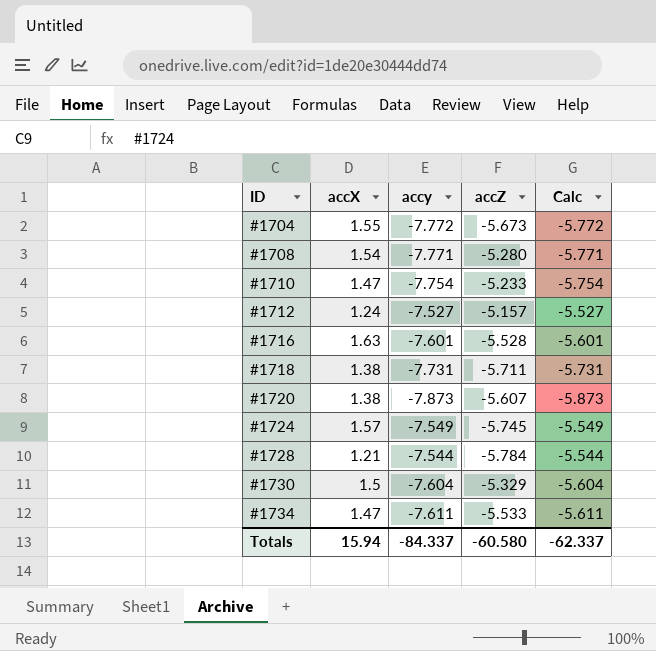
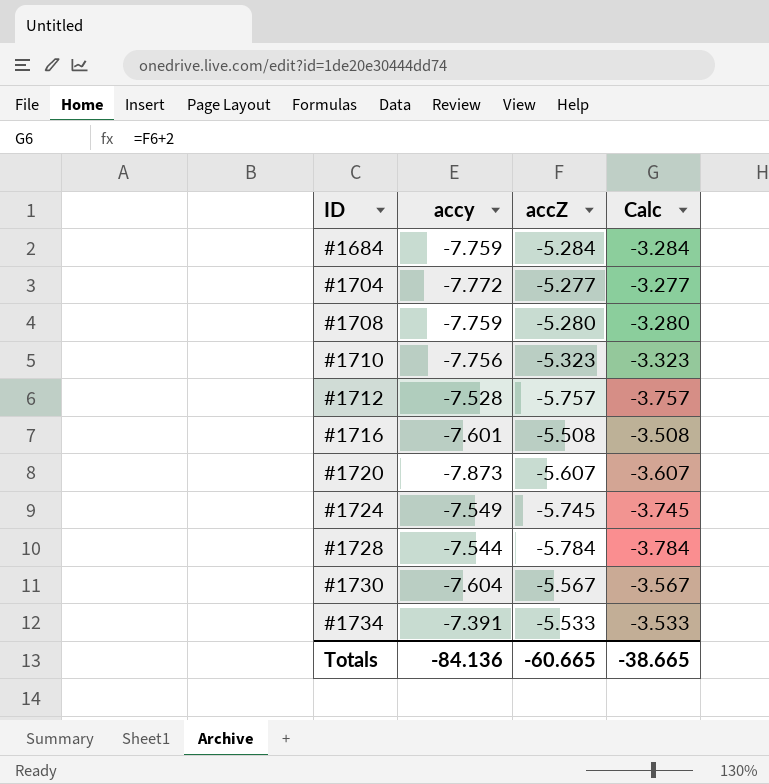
column accX | position: 2 -> none
column Calc | formula: [accy] + 2 -> [accZ] + 2
row #1718: 1.38 | -7.731 | -5.711 | -5.731 -> none
row #1684: none -> -7.759 | -5.284 | -3.284
#1704 | accZ: -5.673 -> -5.277
#1708 | accy: -7.771 -> -7.759
#1710 | accy: -7.754 -> -7.756
#1710 | accZ: -5.233 -> -5.323
#1712 | accy: -7.527 -> -7.528
#1712 | accZ: -5.157 -> -5.757
#1716 | accZ: -5.528 -> -5.508
#1730 | accZ: -5.329 -> -5.567
#1734 | accy: -7.611 -> -7.391
Totals | accy: -84.337 -> -84.136
Totals | accZ: -60.580 -> -60.665
Totals | Calc: -62.337 -> -38.665

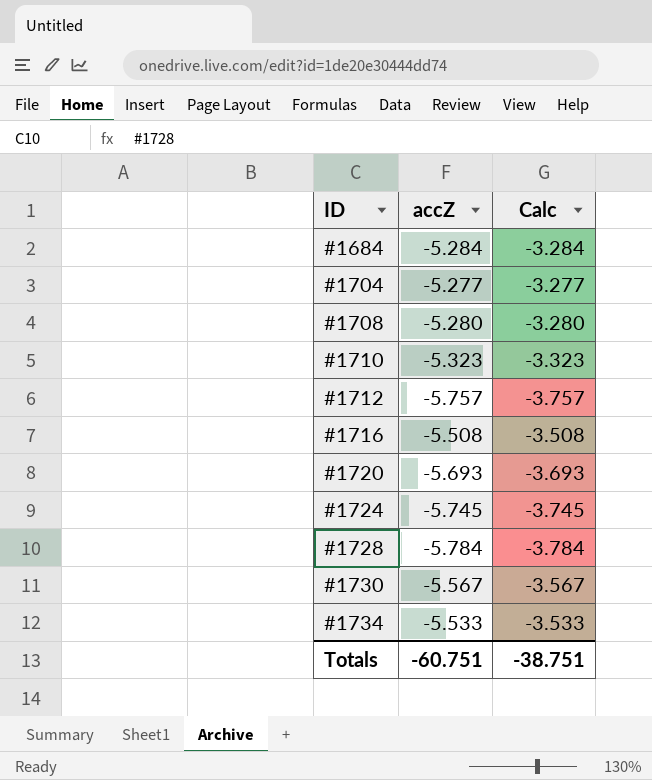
column accy | position: 2 -> none
#1720 | accZ: -5.607 -> -5.693
#1720 | Calc: -3.607 -> -3.693
Totals | accZ: -60.665 -> -60.751
Totals | Calc: -38.665 -> -38.751

